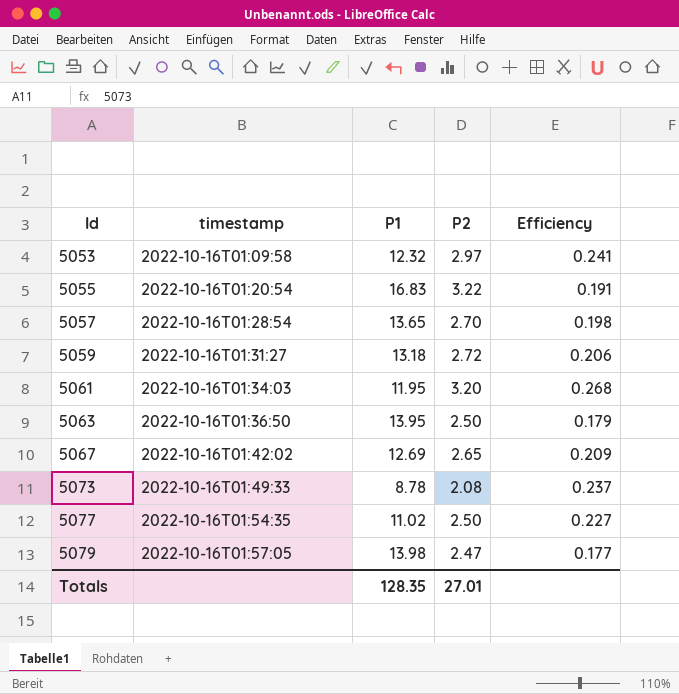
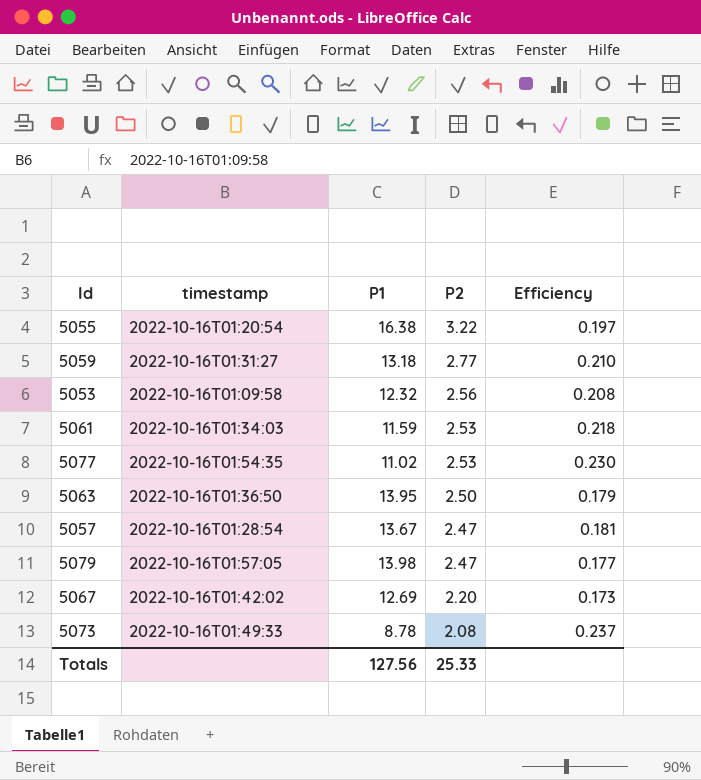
row order: Id ascending -> P2 descending
5055 | P1: 16.83 -> 16.38
5055 | Efficiency: 0.191 -> 0.197
5059 | P2: 2.72 -> 2.77
5059 | Efficiency: 0.206 -> 0.210
5053 | P2: 2.97 -> 2.56
5053 | Efficiency: 0.241 -> 0.208
5061 | P1: 11.95 -> 11.59
5061 | P2: 3.20 -> 2.53
5061 | Efficiency: 0.268 -> 0.218
5077 | P2: 2.50 -> 2.53
5077 | Efficiency: 0.227 -> 0.230
5057 | P1: 13.65 -> 13.67
5057 | P2: 2.70 -> 2.47
5057 | Efficiency: 0.198 -> 0.181
5067 | P2: 2.65 -> 2.20
5067 | Efficiency: 0.209 -> 0.173
Totals | P1: 128.35 -> 127.56
Totals | P2: 27.01 -> 25.33

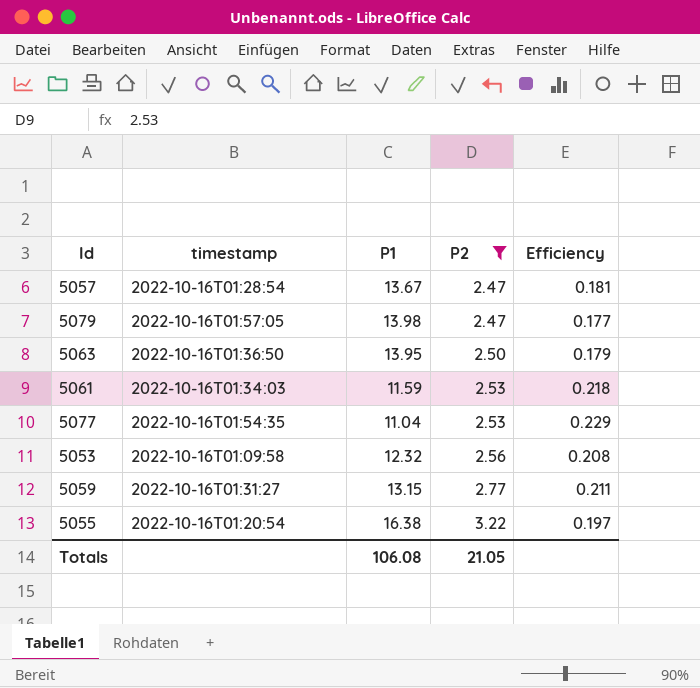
filter: none -> P2 >= 2.47
row order: P2 descending -> P2 ascending
5077 | P1: 11.02 -> 11.04
5077 | Efficiency: 0.230 -> 0.229
5059 | P1: 13.18 -> 13.15
5059 | Efficiency: 0.210 -> 0.211
Totals | P1: 127.56 -> 106.08
Totals | P2: 25.33 -> 21.05

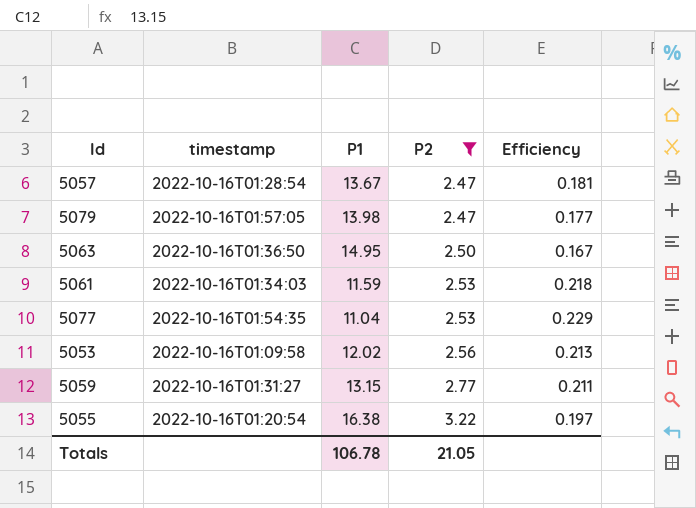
5063 | P1: 13.95 -> 14.95
5063 | Efficiency: 0.179 -> 0.167
5053 | P1: 12.32 -> 12.02
5053 | Efficiency: 0.208 -> 0.213
Totals | P1: 106.08 -> 106.78

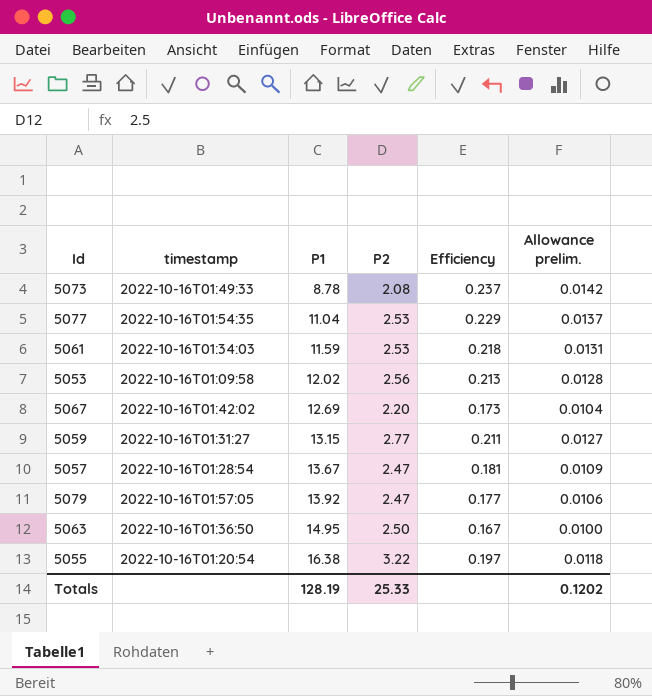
filter: P2 >= 2.47 -> none
row order: P2 ascending -> P1 ascending
column Allowance prelim. | formula: none -> [Efficiency] * 0.06
5079 | P1: 13.98 -> 13.92
Totals | P1: 106.78 -> 128.19
Totals | P2: 21.05 -> 25.33

